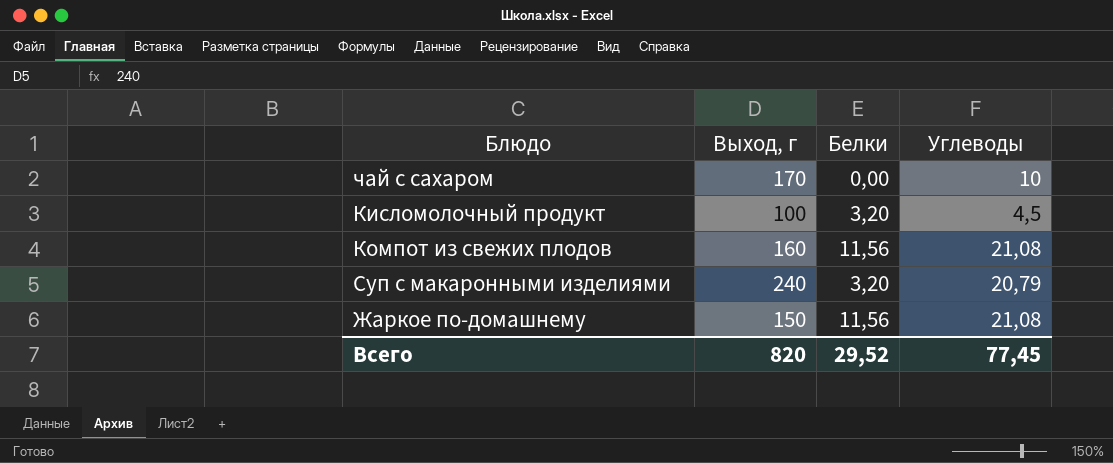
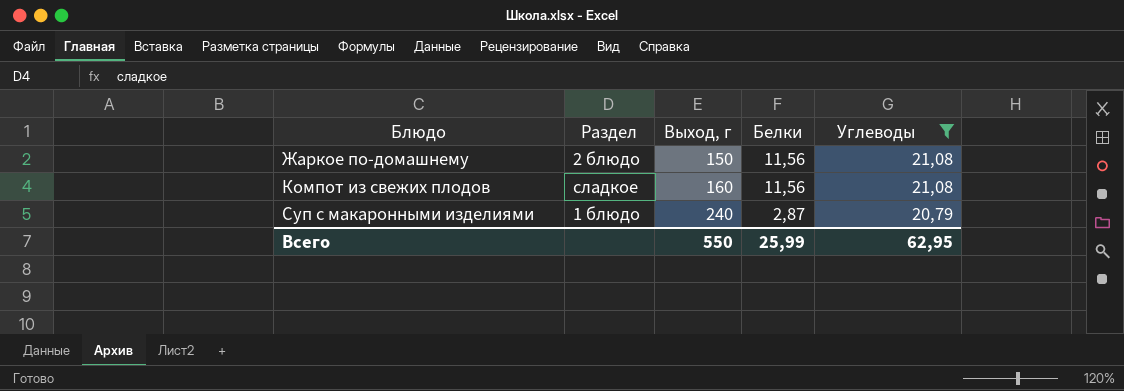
filter: none -> Углеводы >= 20,79
row order: none -> Блюдо ascending
column Раздел | position: none -> 2
Суп с макаронными изделиями | Белки: 3,20 -> 2,87
Всего | Выход, г: 820 -> 550
Всего | Белки: 29,52 -> 25,99
Всего | Углеводы: 77,45 -> 62,95

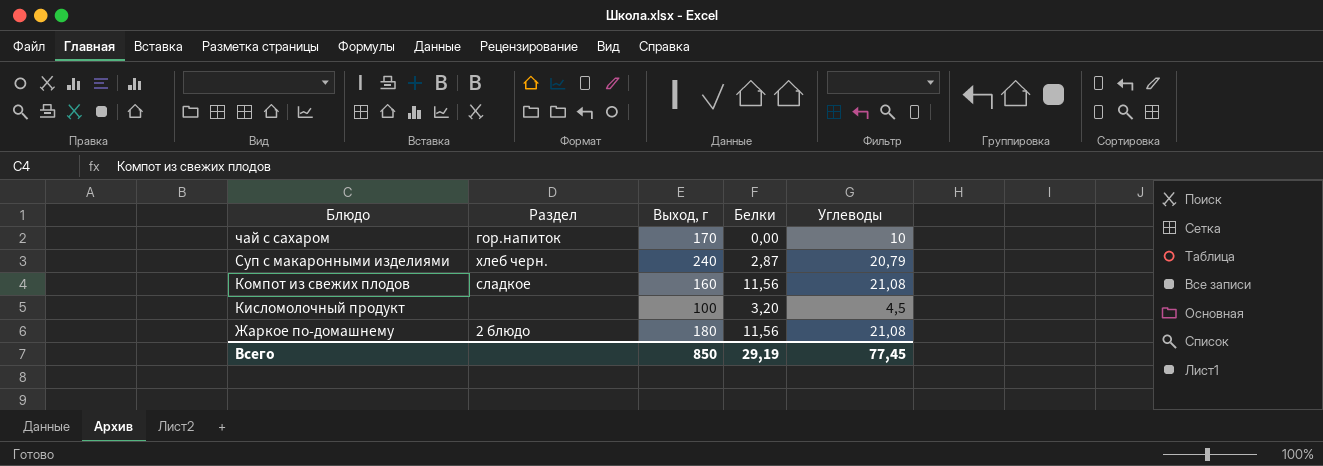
filter: Углеводы >= 20,79 -> none
row order: Блюдо ascending -> Блюдо descending
Суп с макаронными изделиями | Раздел: 1 блюдо -> хлеб черн.
Жаркое по-домашнему | Выход, г: 150 -> 180
Всего | Выход, г: 550 -> 850
Всего | Белки: 25,99 -> 29,19
Всего | Углеводы: 62,95 -> 77,45

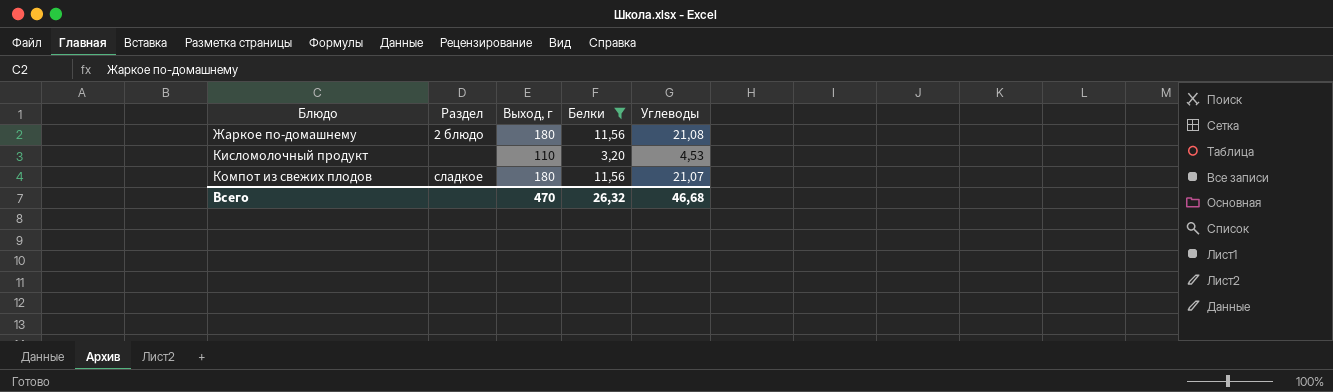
filter: none -> Белки >= 3,20
row order: Блюдо descending -> Блюдо ascending
Кисломолочный продукт | Выход, г: 100 -> 110
Кисломолочный продукт | Углеводы: 4,5 -> 4,53
Компот из свежих плодов | Выход, г: 160 -> 180
Компот из свежих плодов | Углеводы: 21,08 -> 21,07
Всего | Выход, г: 850 -> 470
Всего | Белки: 29,19 -> 26,32
Всего | Углеводы: 77,45 -> 46,68

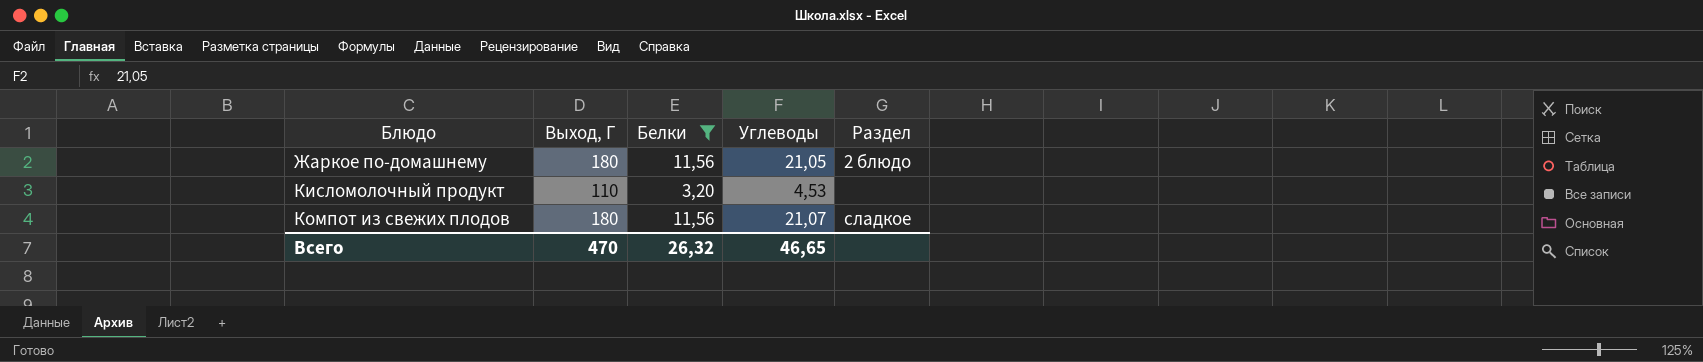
column name: Выход, г -> Выход, Г
column Раздел | position: 2 -> 5
Жаркое по-домашнему | Углеводы: 21,08 -> 21,05
Всего | Углеводы: 46,68 -> 46,65

